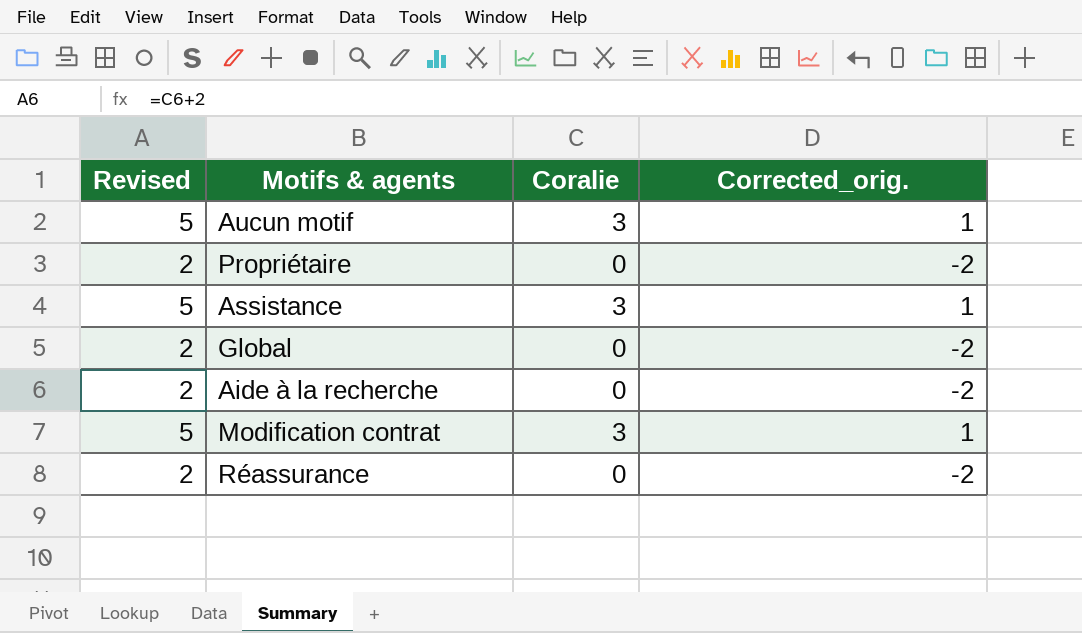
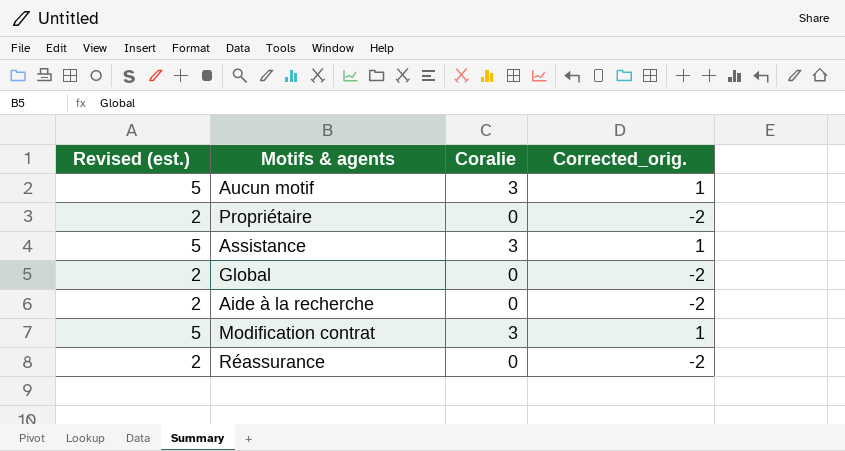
column name: Revised -> Revised (est.)

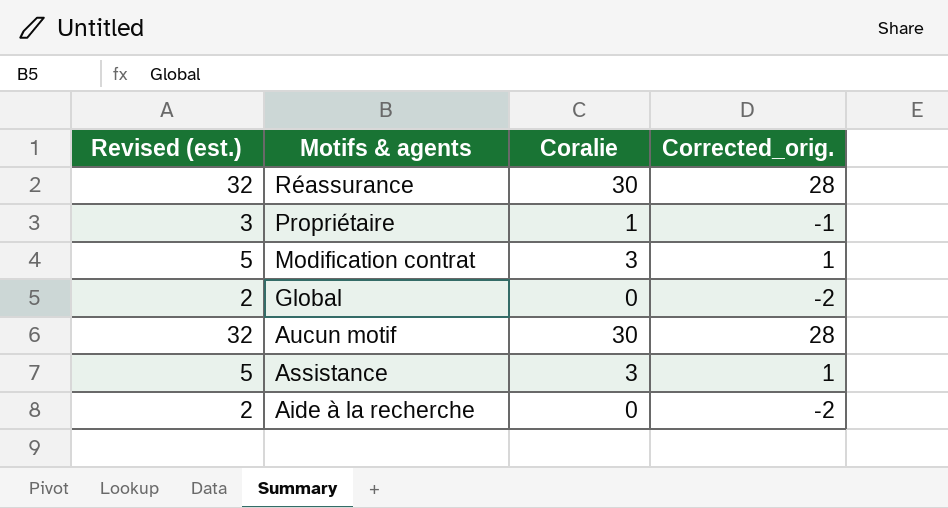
row order: none -> Motifs & agents descending
Réassurance | Revised (est.): 2 -> 32
Réassurance | Coralie: 0 -> 30
Réassurance | Corrected_orig.: -2 -> 28
Propriétaire | Revised (est.): 2 -> 3
Propriétaire | Coralie: 0 -> 1
Propriétaire | Corrected_orig.: -2 -> -1
Aucun motif | Revised (est.): 5 -> 32
Aucun motif | Coralie: 3 -> 30
Aucun motif | Corrected_orig.: 1 -> 28

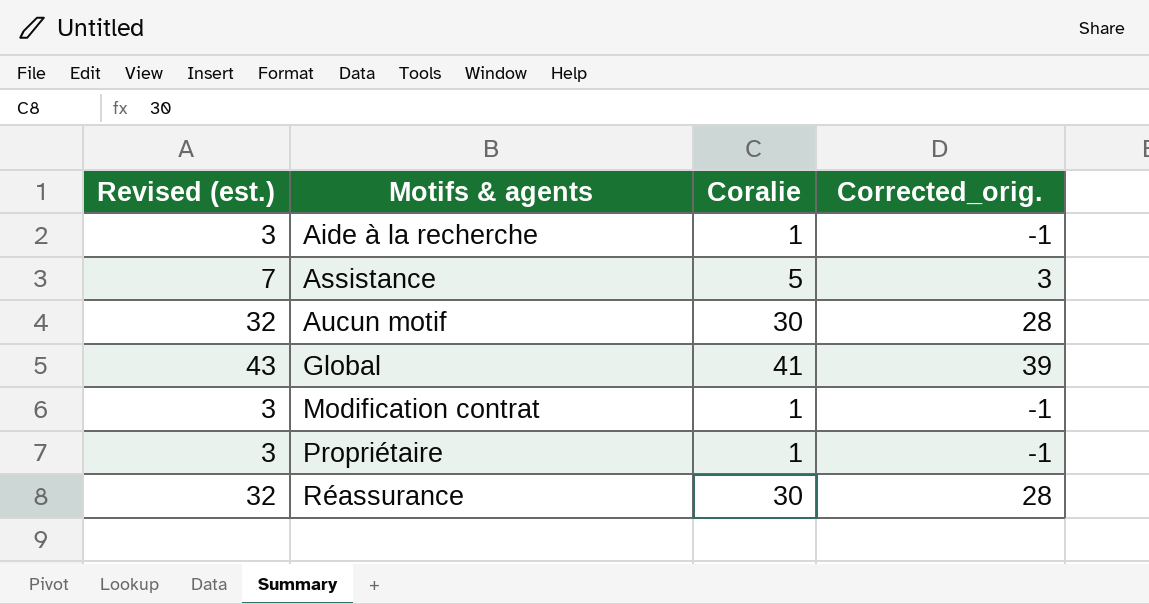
row order: Motifs & agents descending -> Motifs & agents ascending
Aide à la recherche | Revised (est.): 2 -> 3
Aide à la recherche | Coralie: 0 -> 1
Aide à la recherche | Corrected_orig.: -2 -> -1
Assistance | Revised (est.): 5 -> 7
Assistance | Coralie: 3 -> 5
Assistance | Corrected_orig.: 1 -> 3
Global | Revised (est.): 2 -> 43
Global | Coralie: 0 -> 41
Global | Corrected_orig.: -2 -> 39
Modification contrat | Revised (est.): 5 -> 3
Modification contrat | Coralie: 3 -> 1
Modification contrat | Corrected_orig.: 1 -> -1

